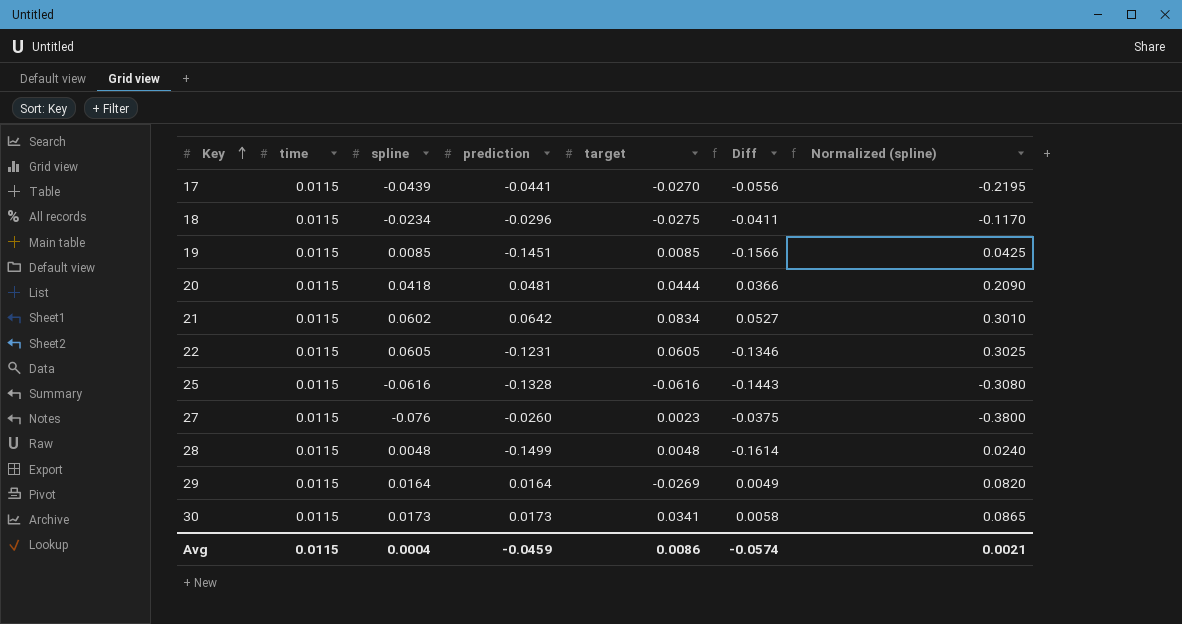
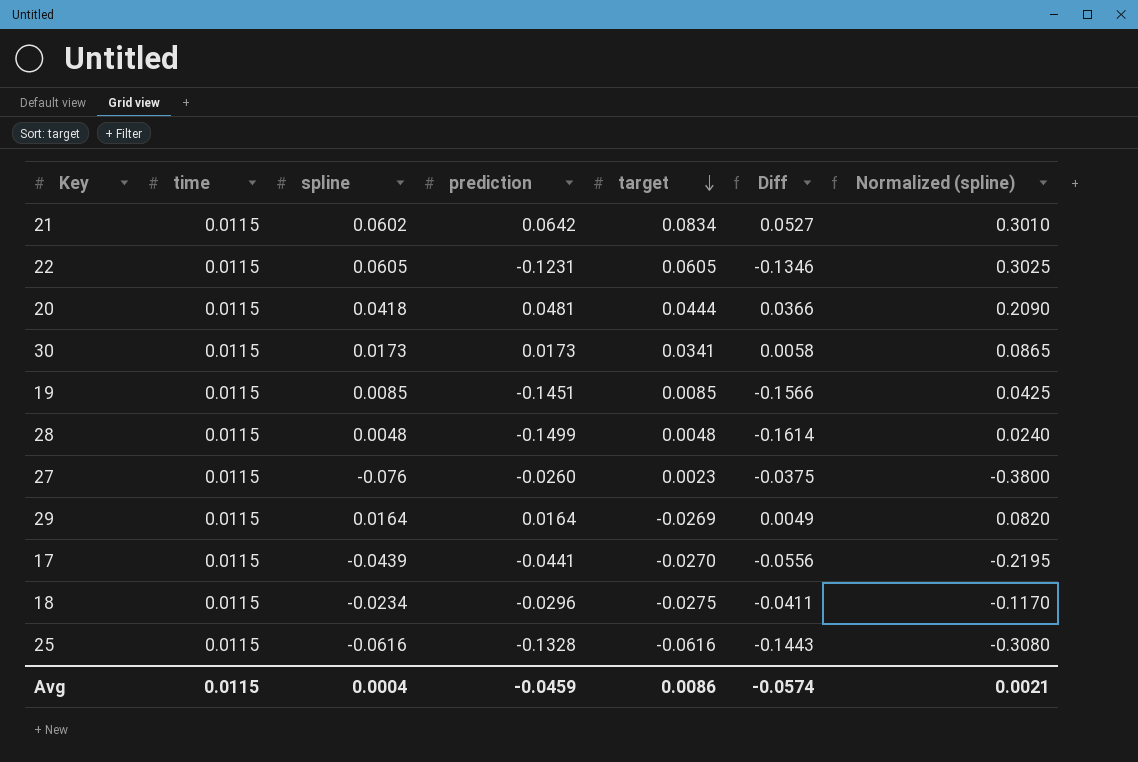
row order: Key ascending -> target descending

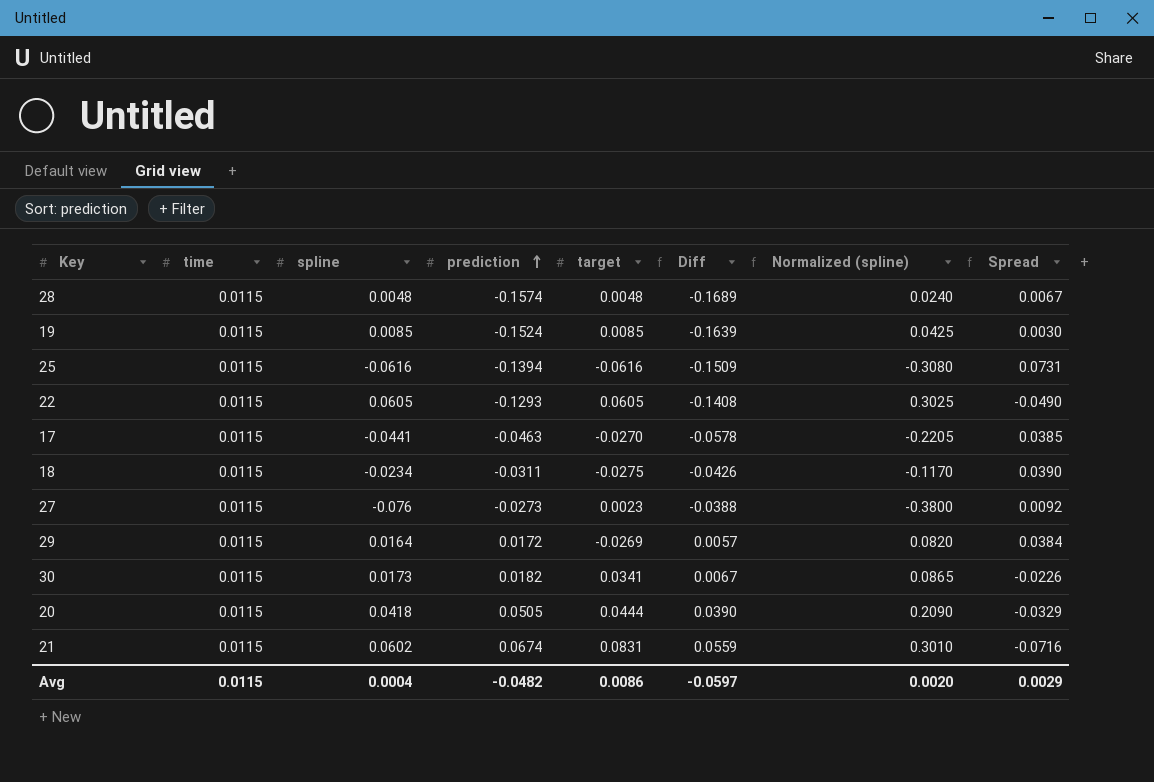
row order: target descending -> prediction ascending
column Spread | formula: none -> [time] - [target]
28 | prediction: -0.1499 -> -0.1574
28 | Diff: -0.1614 -> -0.1689
19 | prediction: -0.1451 -> -0.1524
19 | Diff: -0.1566 -> -0.1639
25 | prediction: -0.1328 -> -0.1394
25 | Diff: -0.1443 -> -0.1509
22 | prediction: -0.1231 -> -0.1293
22 | Diff: -0.1346 -> -0.1408
17 | spline: -0.0439 -> -0.0441
17 | prediction: -0.0441 -> -0.0463
17 | Diff: -0.0556 -> -0.0578
17 | Normalized (spline): -0.2195 -> -0.2205
18 | prediction: -0.0296 -> -0.0311
18 | Diff: -0.0411 -> -0.0426
27 | prediction: -0.0260 -> -0.0273
27 | Diff: -0.0375 -> -0.0388
29 | prediction: 0.0164 -> 0.0172
29 | Diff: 0.0049 -> 0.0057
30 | prediction: 0.0173 -> 0.0182
30 | Diff: 0.0058 -> 0.0067
20 | prediction: 0.0481 -> 0.0505
20 | Diff: 0.0366 -> 0.0390
21 | prediction: 0.0642 -> 0.0674
21 | target: 0.0834 -> 0.0831
21 | Diff: 0.0527 -> 0.0559
Avg | prediction: -0.0459 -> -0.0482
Avg | Diff: -0.0574 -> -0.0597
Avg | Normalized (spline): 0.0021 -> 0.0020

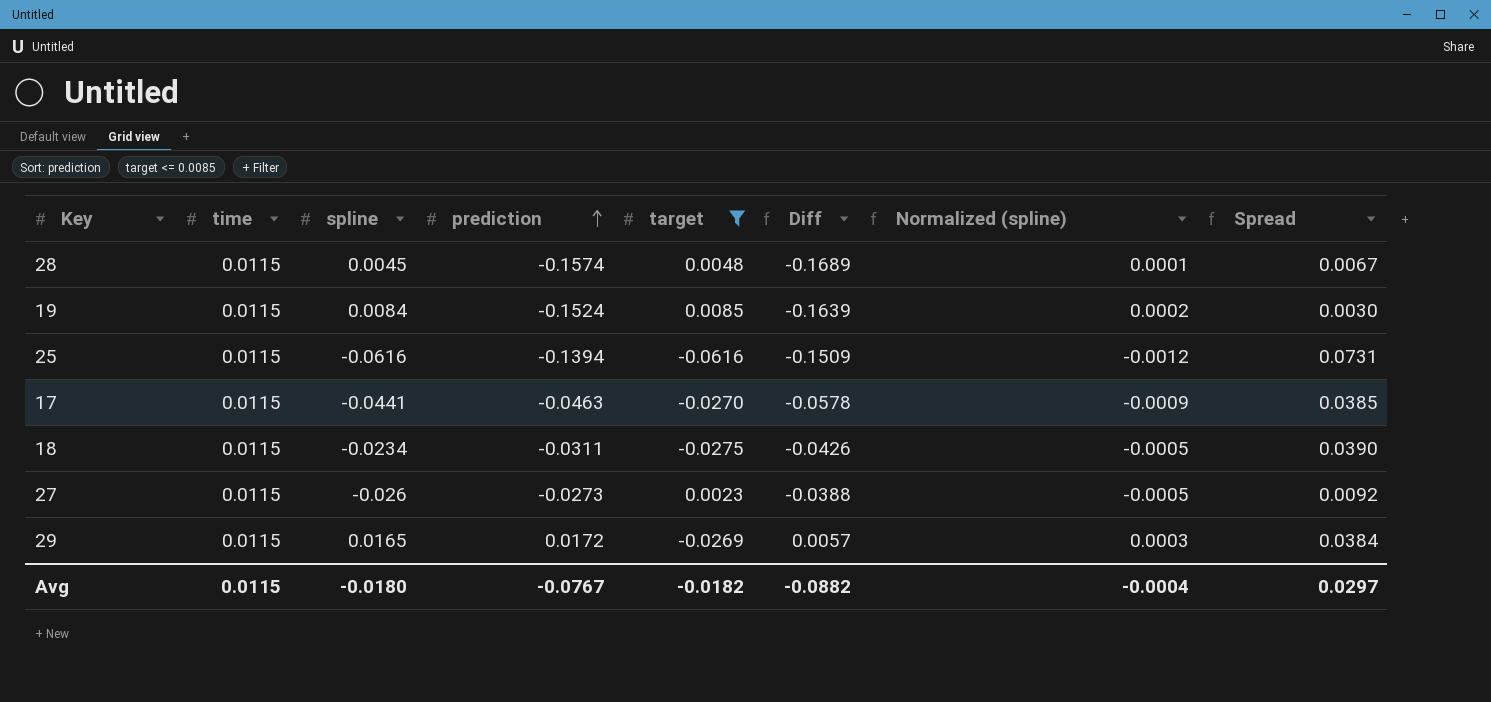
filter: none -> target <= 0.0085
column Normalized (spline) | formula: [spline] * 5 -> [spline] * 0.02
28 | spline: 0.0048 -> 0.0045
19 | spline: 0.0085 -> 0.0084
27 | spline: -0.076 -> -0.026
29 | spline: 0.0164 -> 0.0165
Avg | spline: 0.0004 -> -0.0180
Avg | prediction: -0.0482 -> -0.0767
Avg | target: 0.0086 -> -0.0182
Avg | Diff: -0.0597 -> -0.0882
Avg | Normalized (spline): 0.0020 -> -0.0004
Avg | Spread: 0.0029 -> 0.0297

